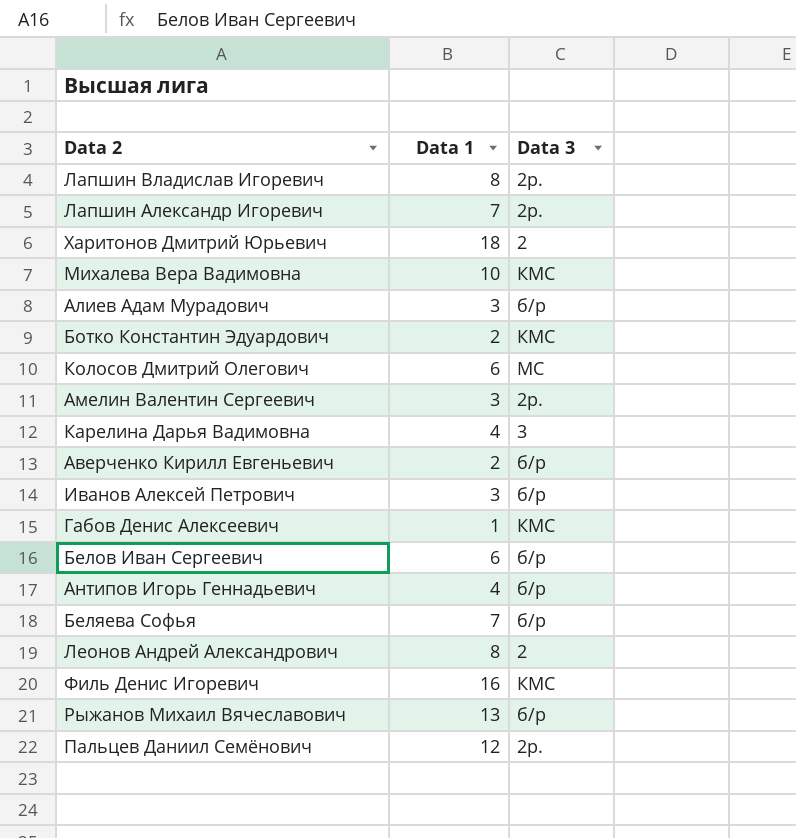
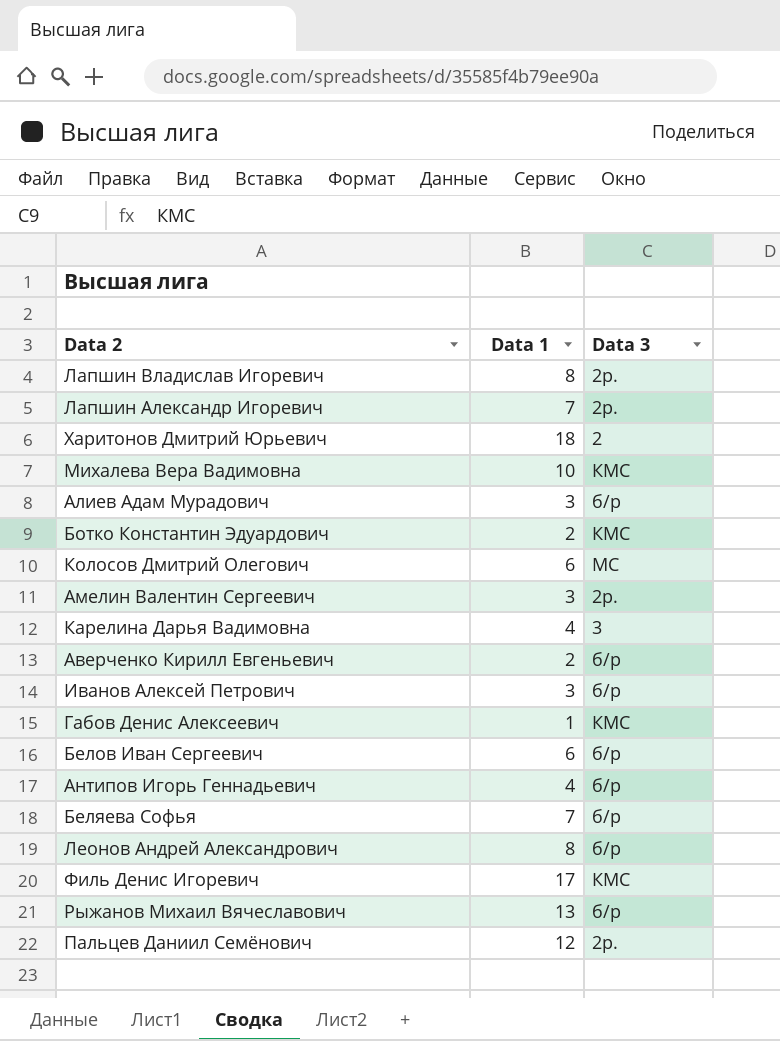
Леонов Андрей Александрович | Data 3: 2 -> б/р
Филь Денис Игоревич | Data 1: 16 -> 17

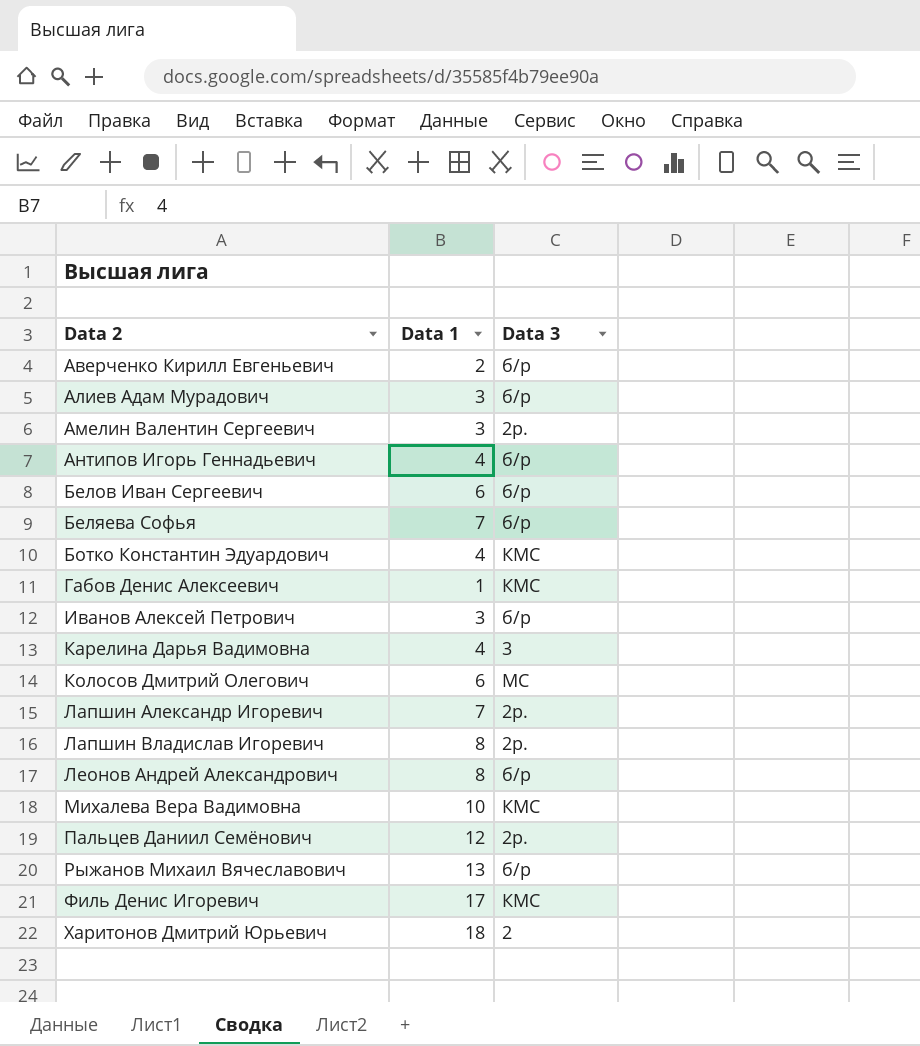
row order: none -> Data 2 ascending
Ботко Константин Эдуардович | Data 1: 2 -> 4

